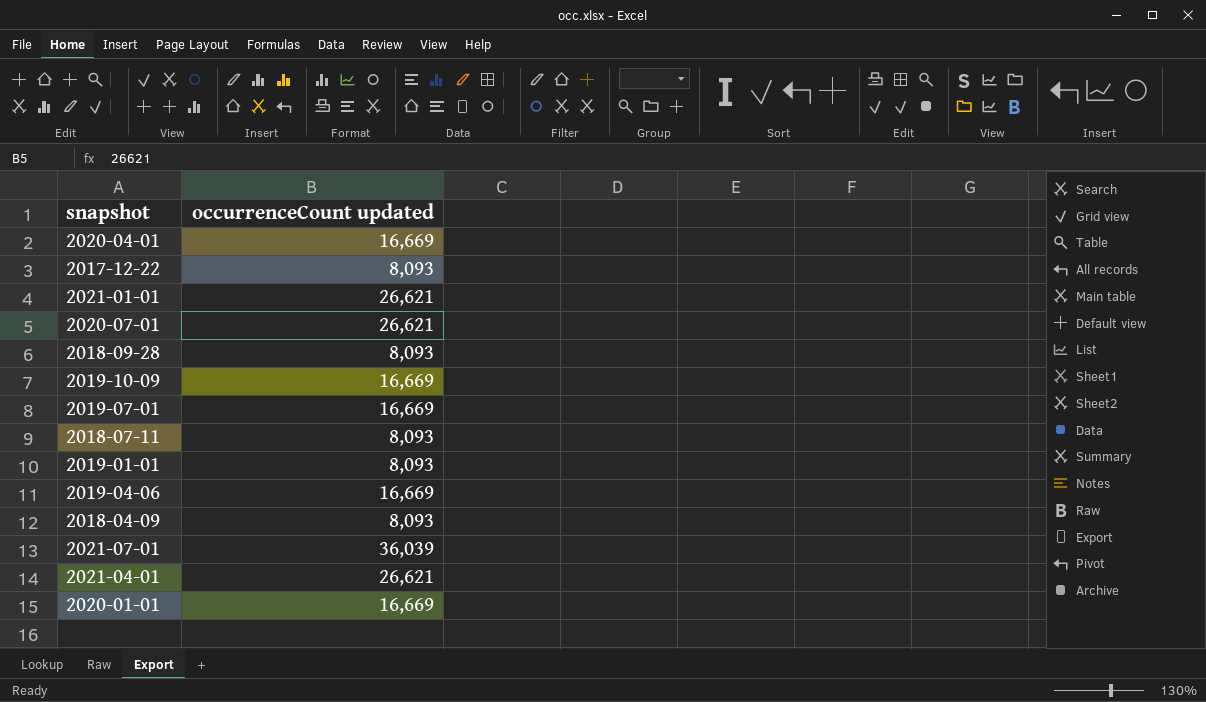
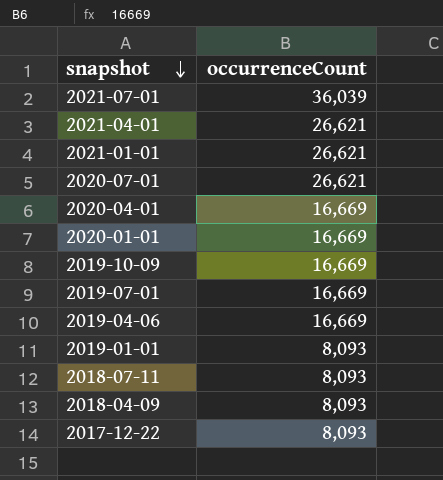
row order: none -> snapshot descending
column name: occurrenceCount updated -> occurrenceCount
row 2018-09-28: 8,093 -> none

